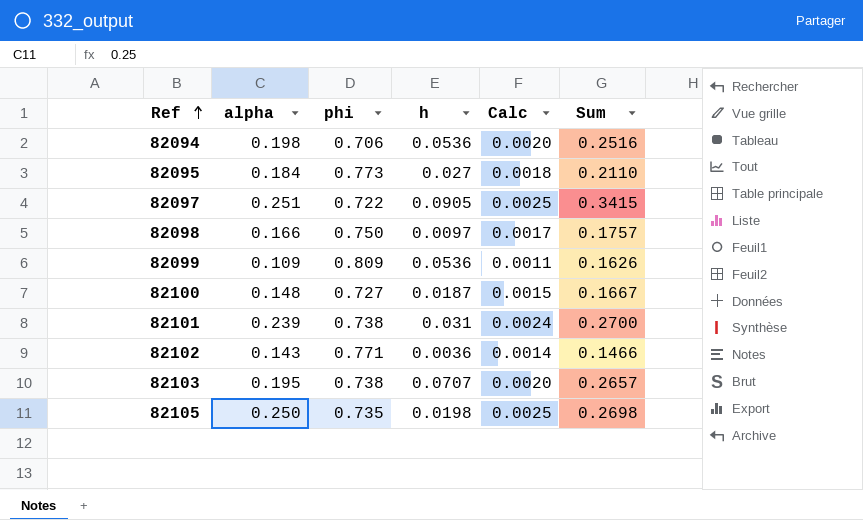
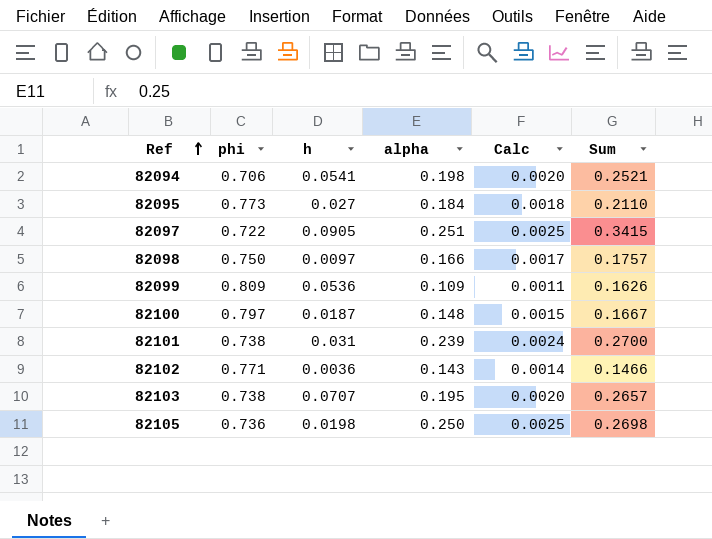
column alpha | position: 2 -> 4
82094 | h: 0.0536 -> 0.0541
82094 | Sum: 0.2516 -> 0.2521
82100 | phi: 0.727 -> 0.797
82105 | phi: 0.735 -> 0.736

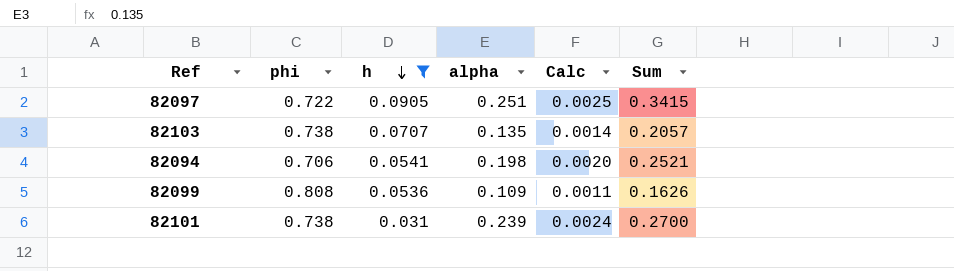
filter: none -> h >= 0.031
row order: Ref ascending -> h descending
82103 | alpha: 0.195 -> 0.135
82103 | Calc: 0.0020 -> 0.0014
82103 | Sum: 0.2657 -> 0.2057
82099 | phi: 0.809 -> 0.808

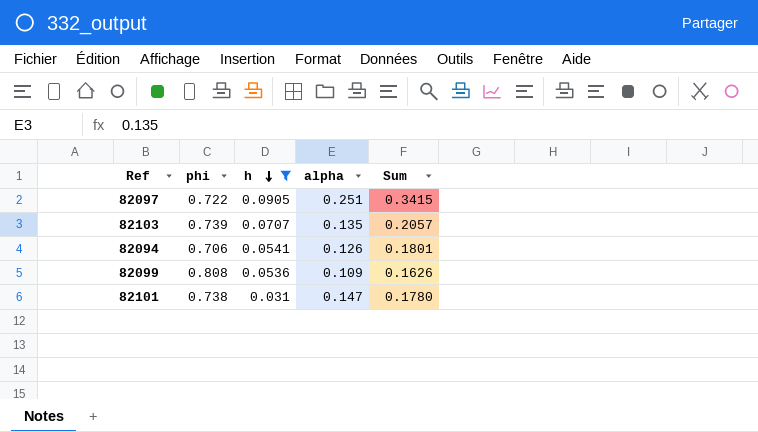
column Calc | formula: [alpha] * 0.01 -> none
82103 | phi: 0.738 -> 0.739
82094 | alpha: 0.198 -> 0.126
82094 | Sum: 0.2521 -> 0.1801
82101 | alpha: 0.239 -> 0.147
82101 | Sum: 0.2700 -> 0.1780

